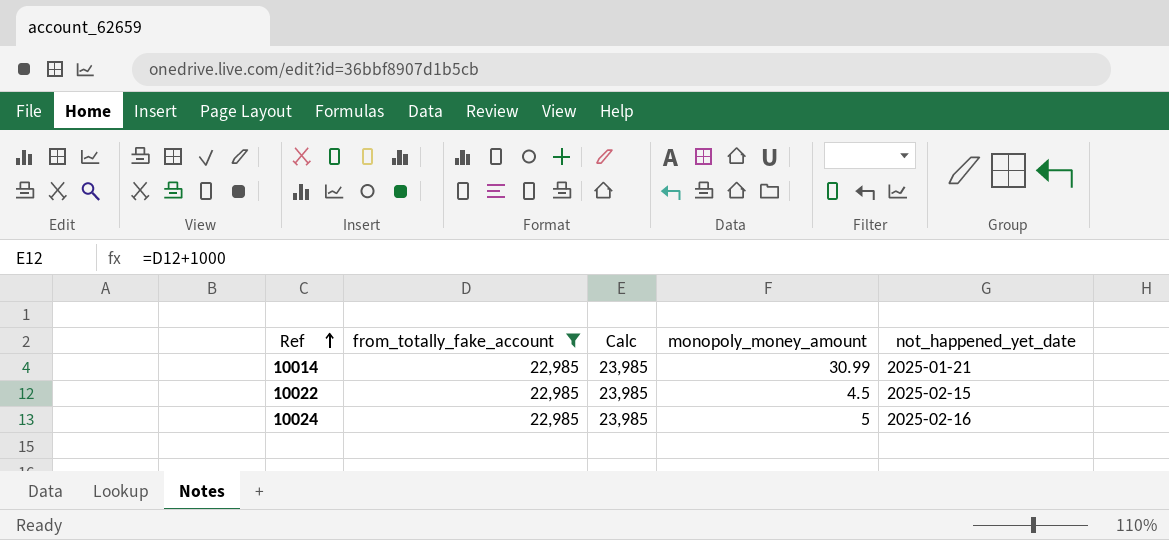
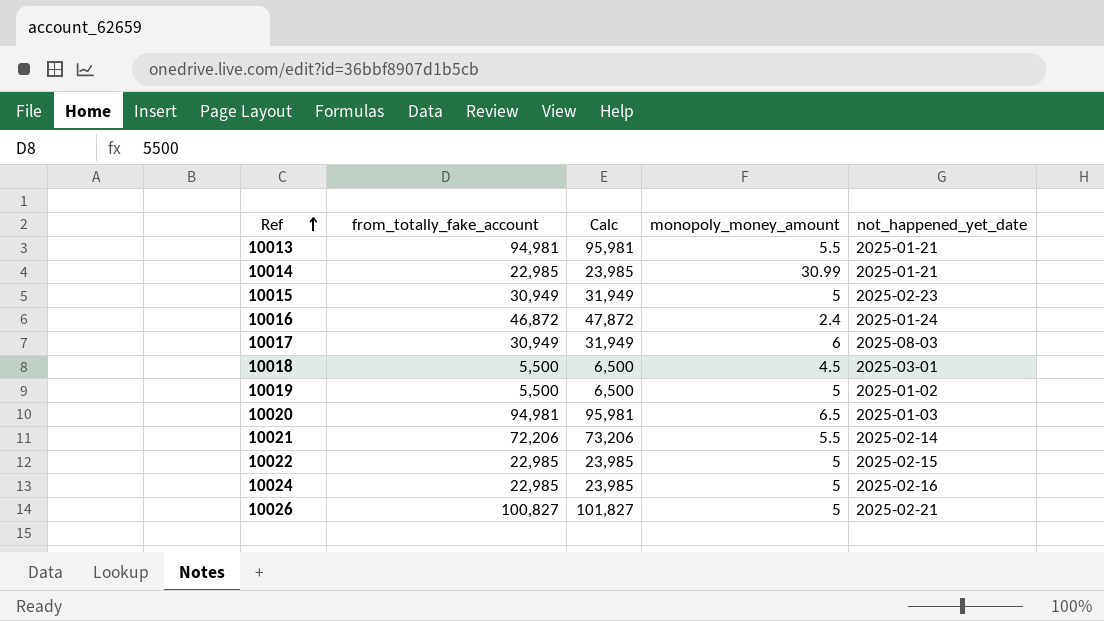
filter: from_totally_fake_account = 22,985 -> none
10022 | monopoly_money_amount: 4.5 -> 5

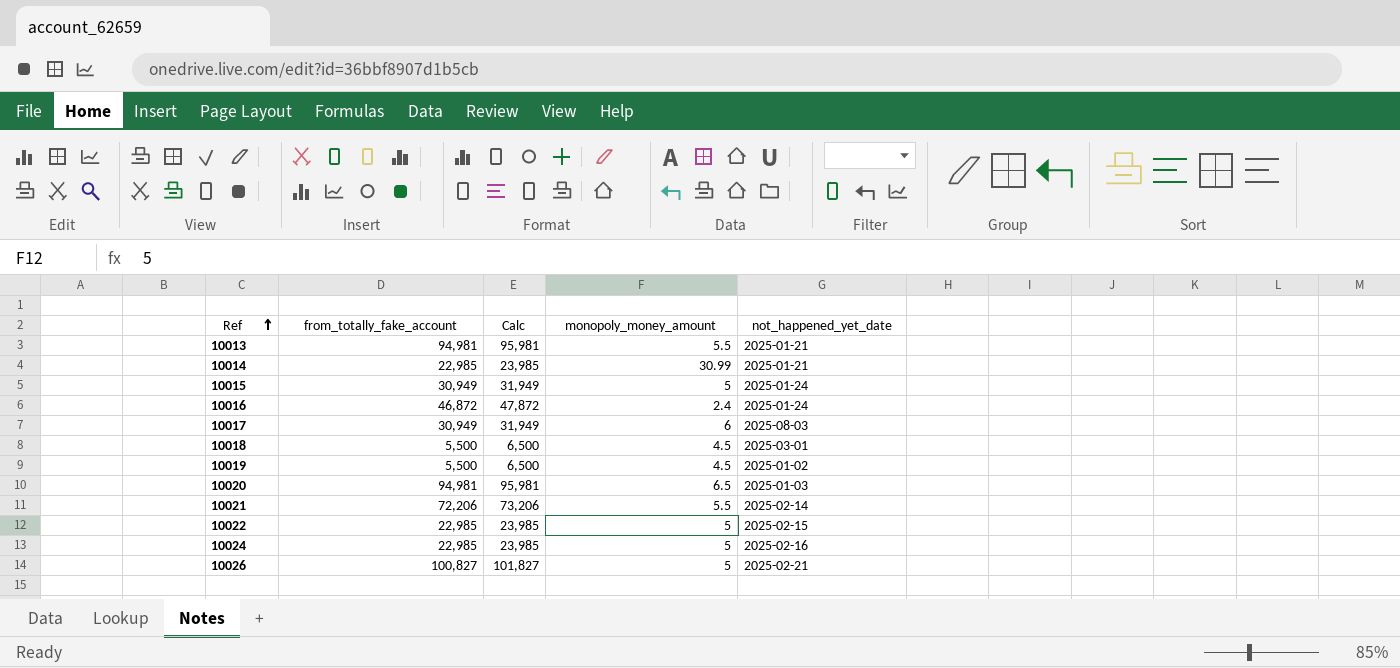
10015 | not_happened_yet_date: 2025-02-23 -> 2025-01-24
10019 | monopoly_money_amount: 5 -> 4.5

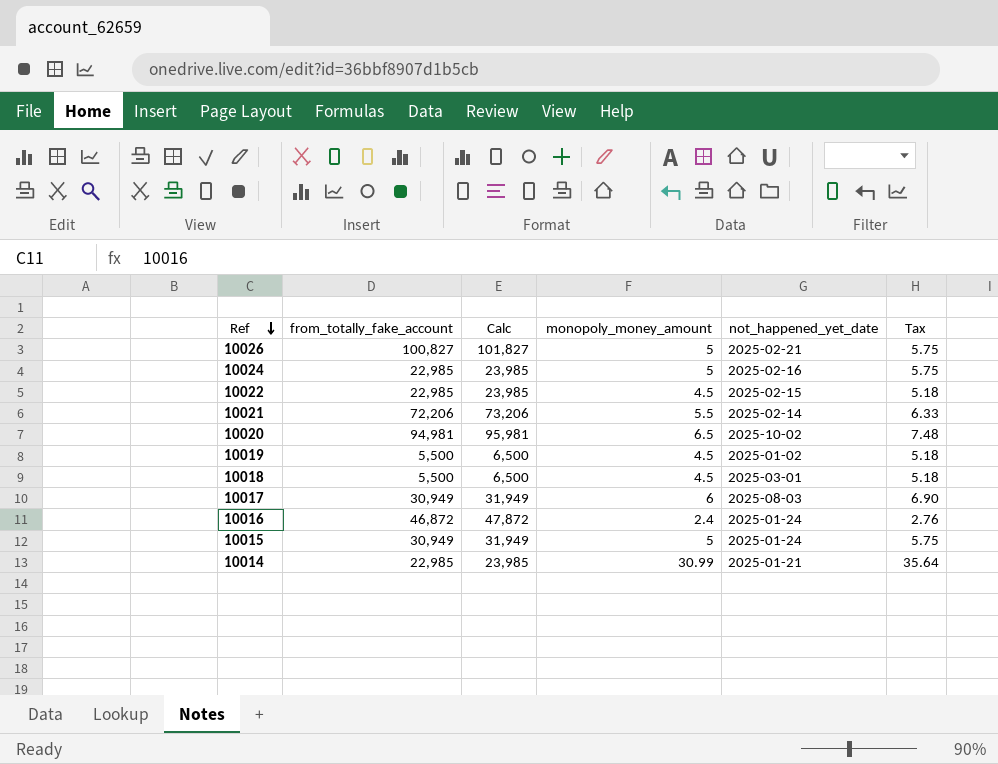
row order: Ref ascending -> Ref descending
column Tax | formula: none -> [monopoly_money_amount] * 1.15
row 10013: 94,981 | 95,981 | 5.5 | 2025-01-21 -> none
10022 | monopoly_money_amount: 5 -> 4.5
10020 | not_happened_yet_date: 2025-01-03 -> 2025-10-02

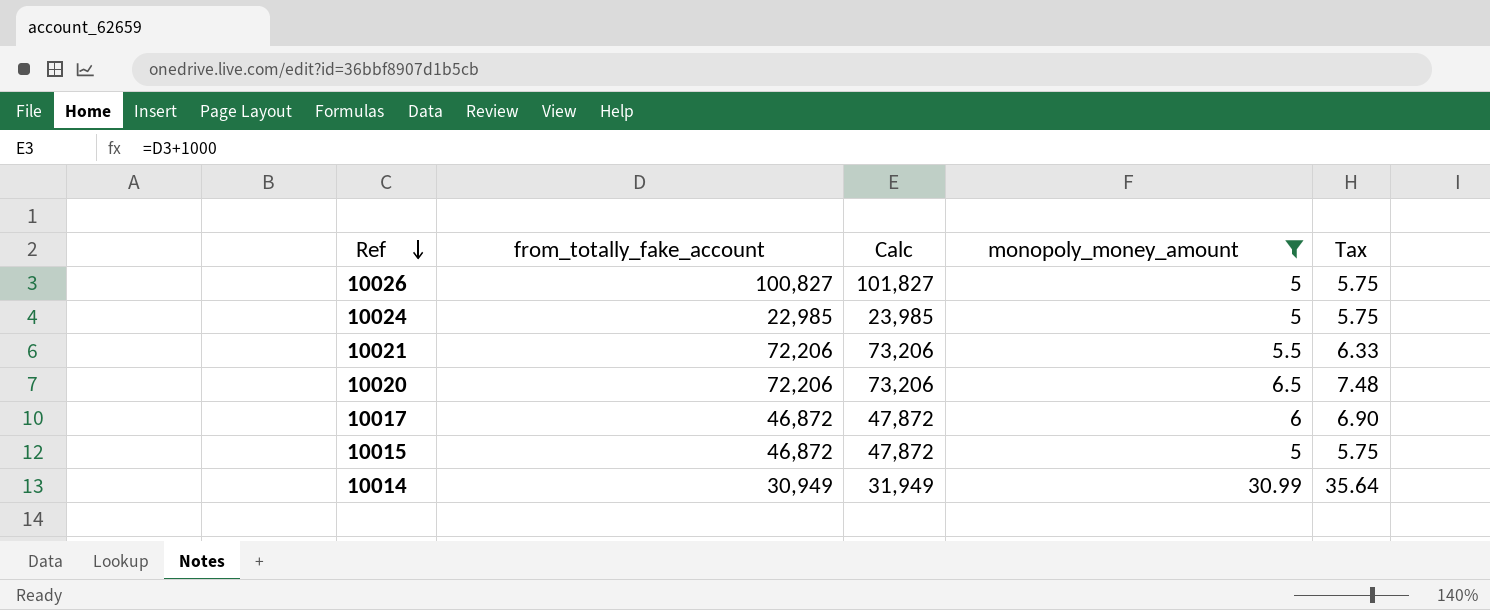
filter: none -> monopoly_money_amount >= 5
column not_happened_yet_date | position: 5 -> none
10020 | from_totally_fake_account: 94,981 -> 72,206
10020 | Calc: 95,981 -> 73,206
10017 | from_totally_fake_account: 30,949 -> 46,872
10017 | Calc: 31,949 -> 47,872
10015 | from_totally_fake_account: 30,949 -> 46,872
10015 | Calc: 31,949 -> 47,872
10014 | from_totally_fake_account: 22,985 -> 30,949
10014 | Calc: 23,985 -> 31,949

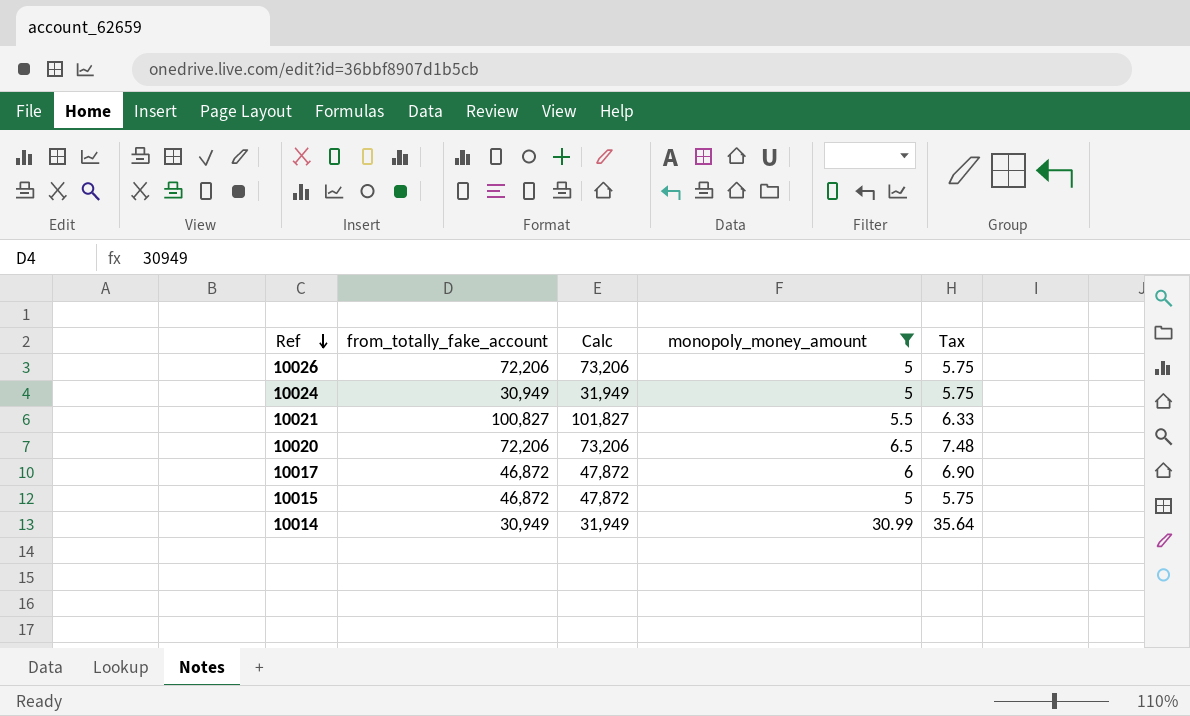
10026 | from_totally_fake_account: 100,827 -> 72,206
10026 | Calc: 101,827 -> 73,206
10024 | from_totally_fake_account: 22,985 -> 30,949
10024 | Calc: 23,985 -> 31,949
10021 | from_totally_fake_account: 72,206 -> 100,827
10021 | Calc: 73,206 -> 101,827

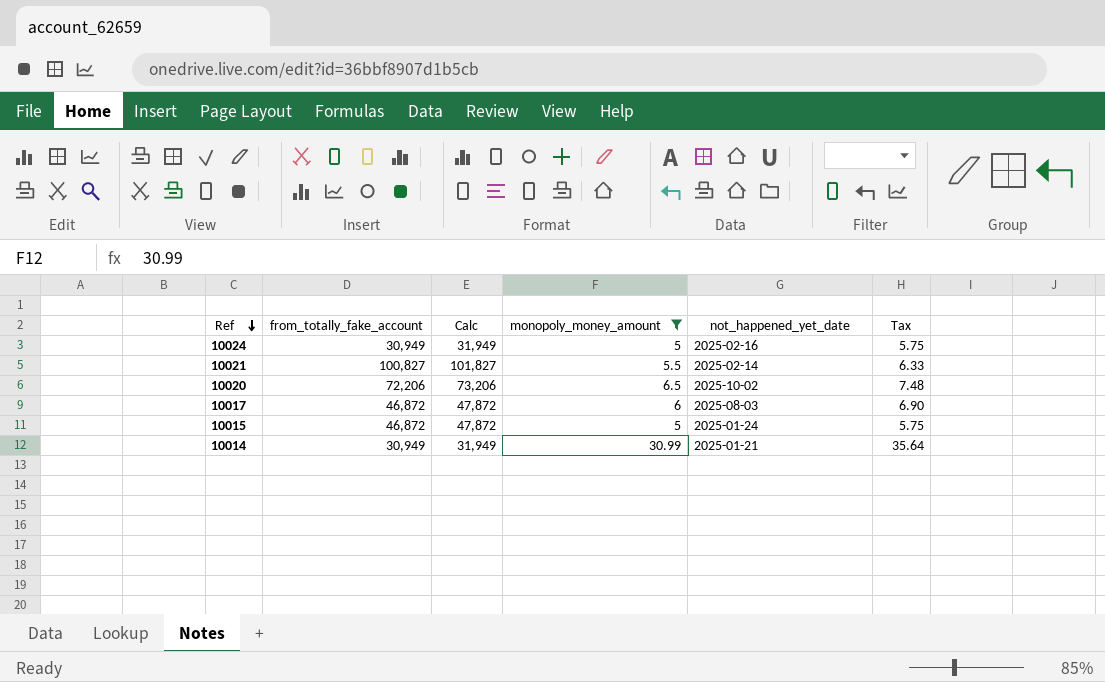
column not_happened_yet_date | position: none -> 5
row 10026: 72,206 | 73,206 | 5 | 5.75 -> none

